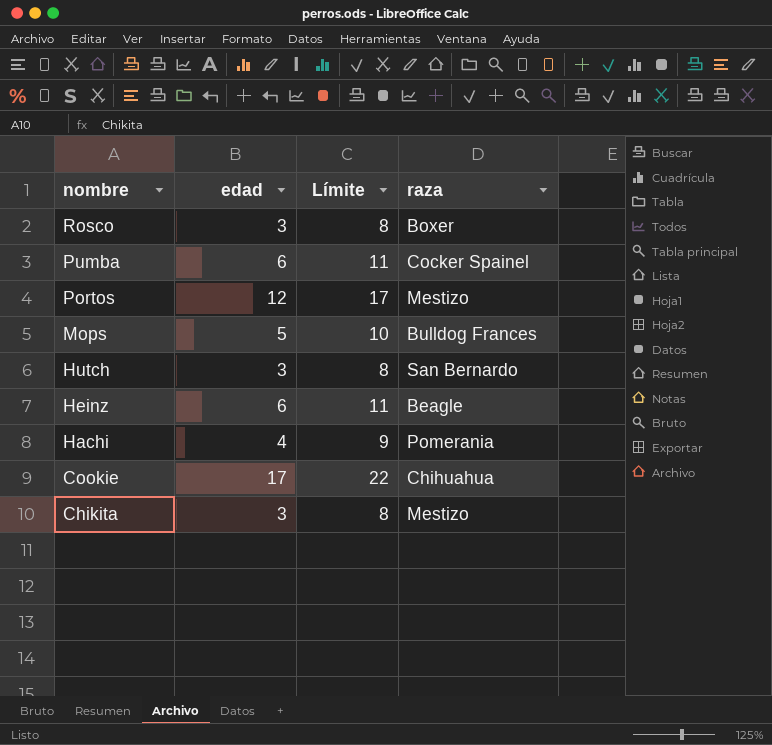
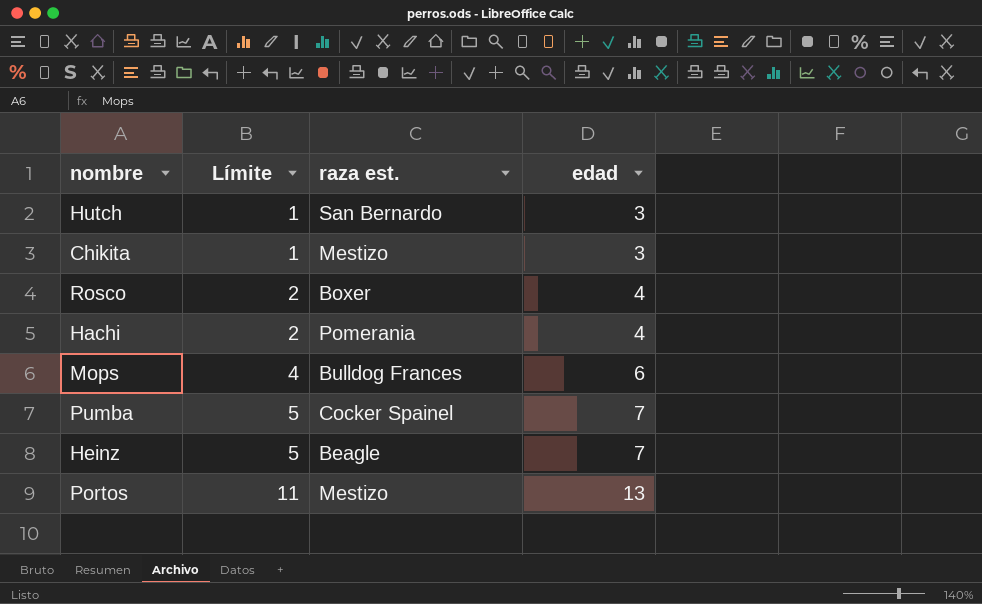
row order: nombre descending -> Límite ascending
column Límite | formula: [edad] + 5 -> [edad] - 2
column name: raza -> raza est.
column edad | position: 2 -> 4
row Cookie: 17 | 22 | Chihuahua -> none
Rosco | edad: 3 -> 4
Mops | edad: 5 -> 6
Pumba | edad: 6 -> 7
Heinz | edad: 6 -> 7
Portos | edad: 12 -> 13

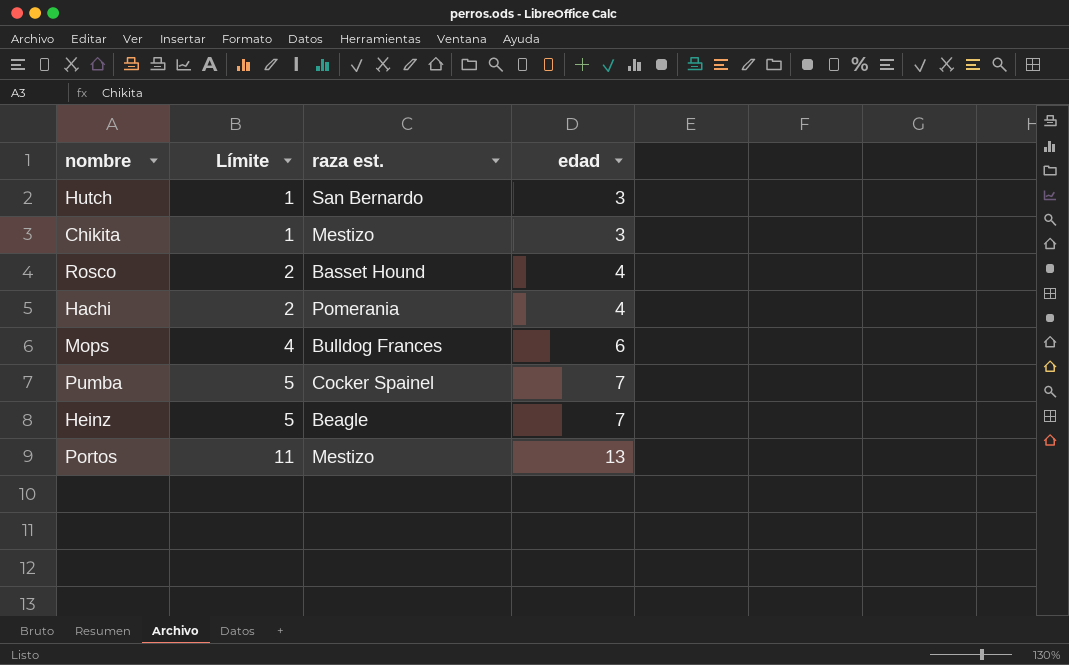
Rosco | raza est.: Boxer -> Basset Hound

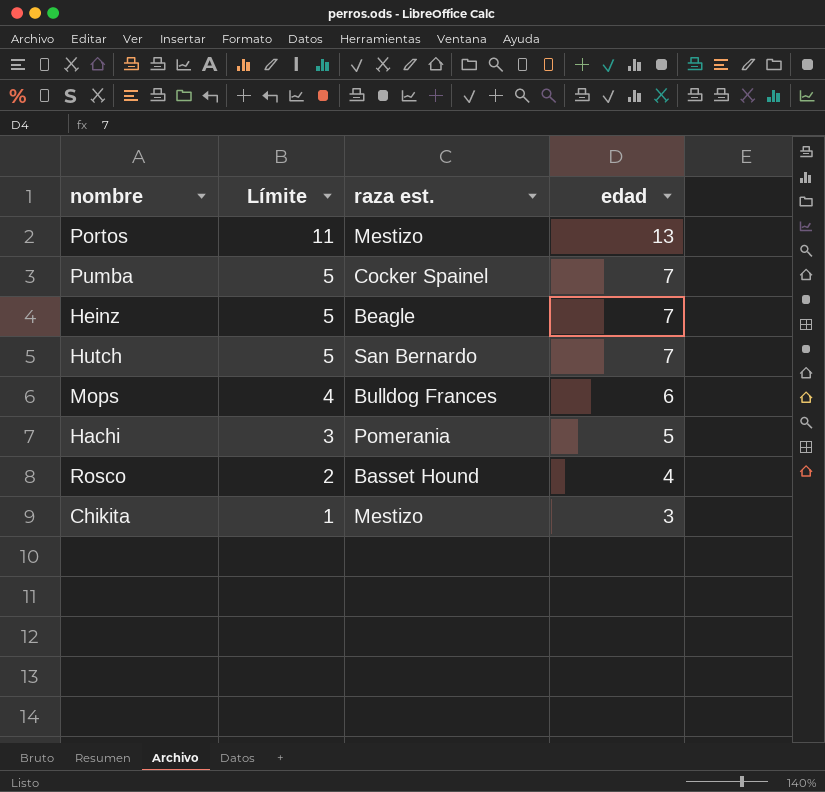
row order: Límite ascending -> Límite descending
Hutch | Límite: 1 -> 5
Hutch | edad: 3 -> 7
Hachi | Límite: 2 -> 3
Hachi | edad: 4 -> 5

